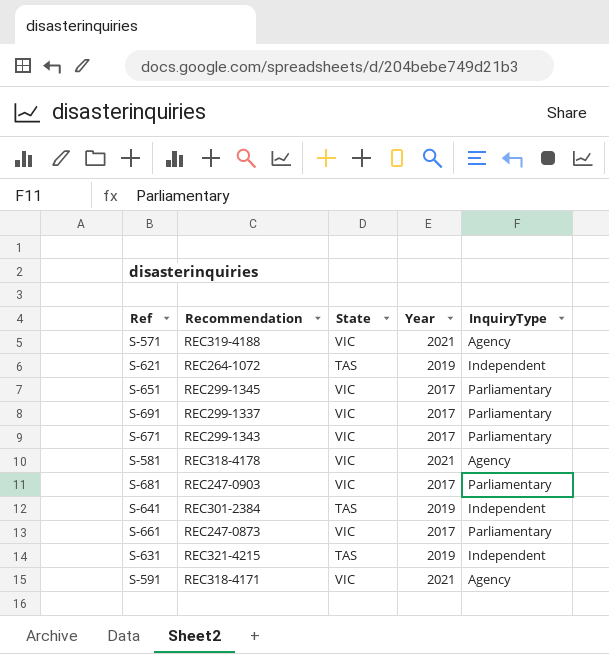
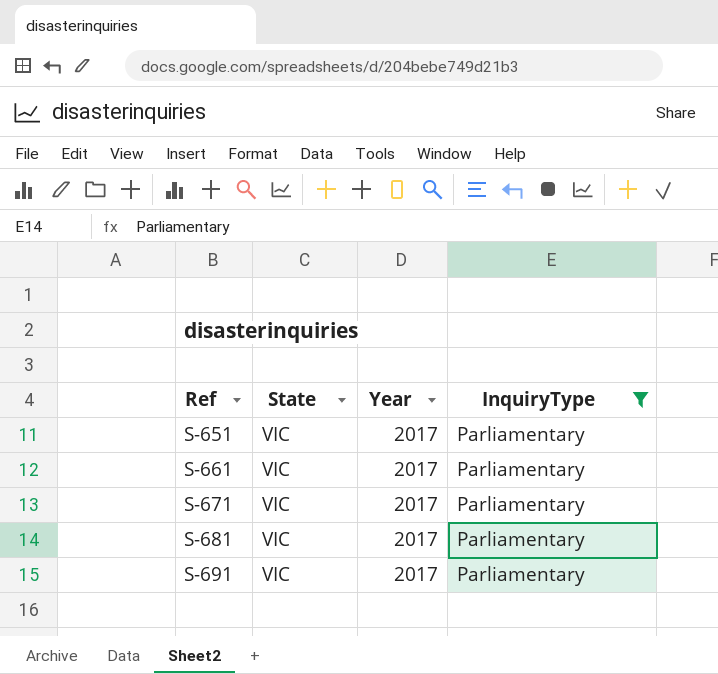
filter: none -> InquiryType = Parliamentary
row order: none -> Ref ascending
column Recommendation | position: 2 -> none

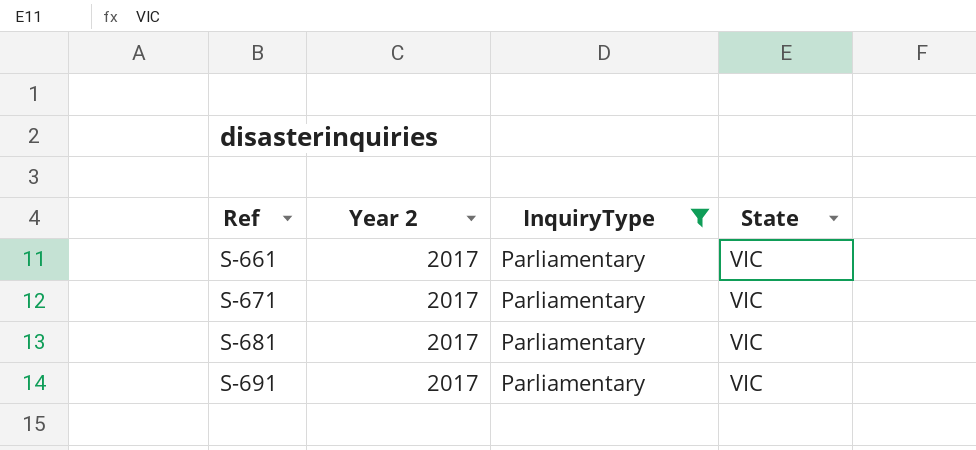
column name: Year -> Year 2
column State | position: 2 -> 4
row S-651: VIC | 2017 | Parliamentary -> none

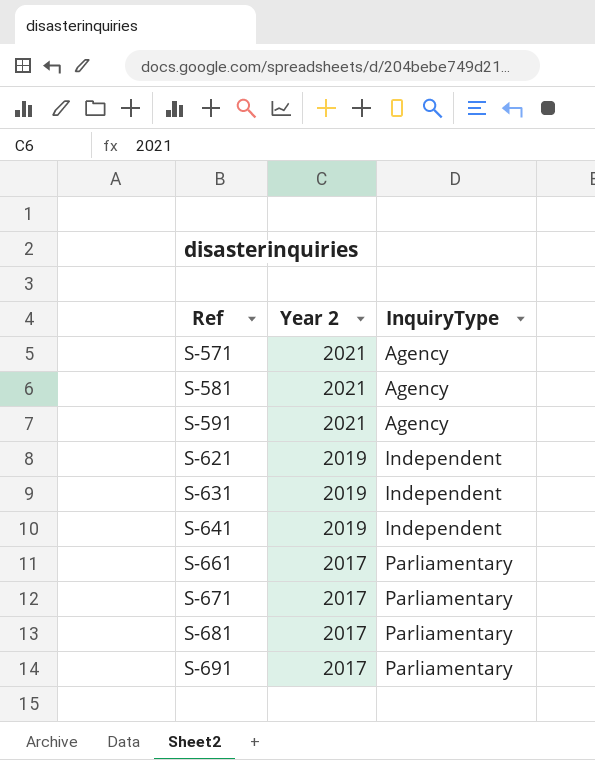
filter: InquiryType = Parliamentary -> none
column State | position: 4 -> none

